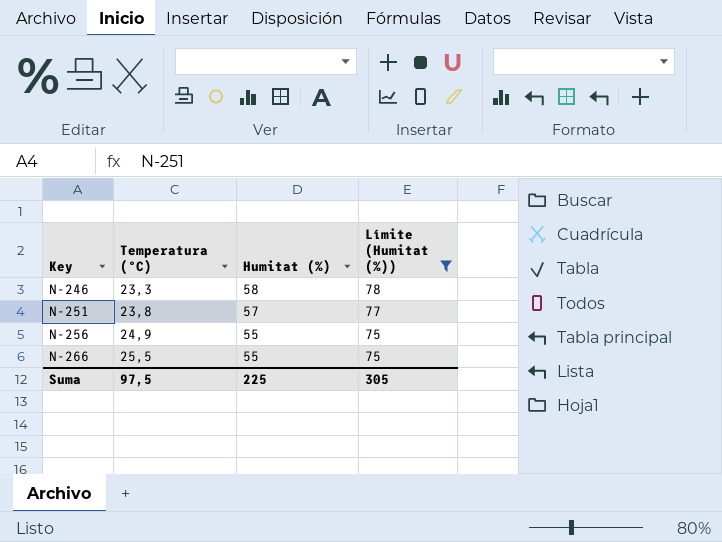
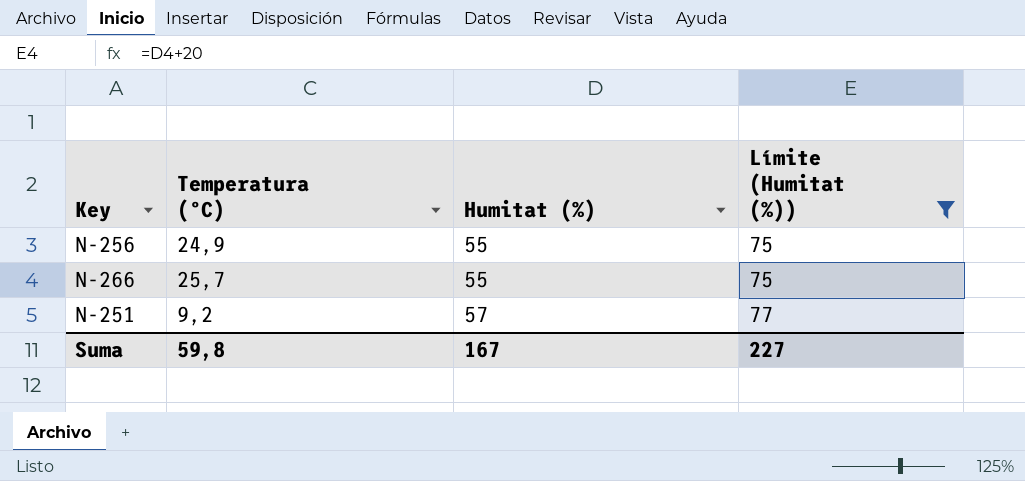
row order: Key ascending -> Humitat (%) ascending
row N-246: 23,3 | 58 | 78 -> none
N-266 | Temperatura (ºC): 25,5 -> 25,7
N-251 | Temperatura (ºC): 23,8 -> 9,2
Suma | Temperatura (ºC): 97,5 -> 59,8
Suma | Humitat (%): 225 -> 167
Suma | Límite (Humitat (%)): 305 -> 227

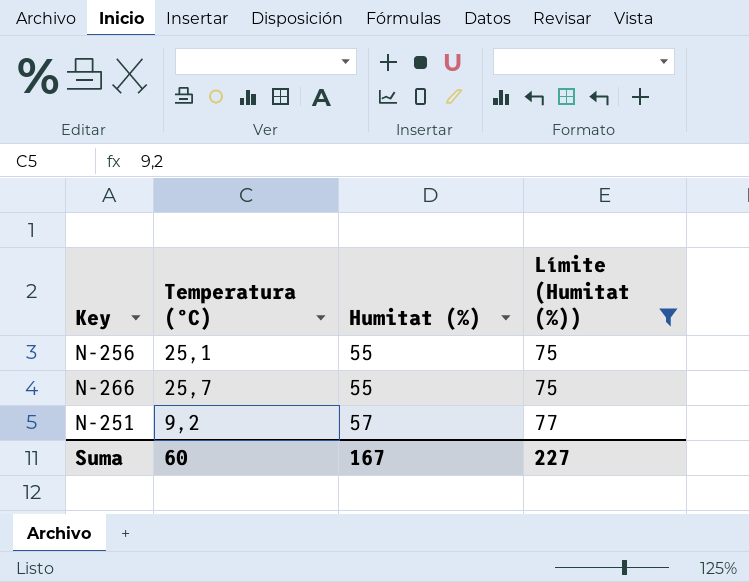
N-256 | Temperatura (ºC): 24,9 -> 25,1
Suma | Temperatura (ºC): 59,8 -> 60

